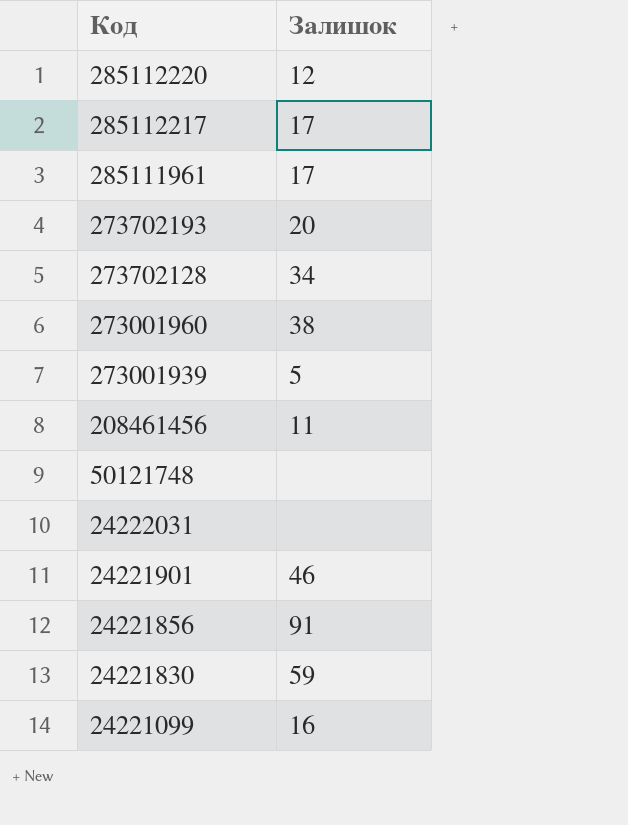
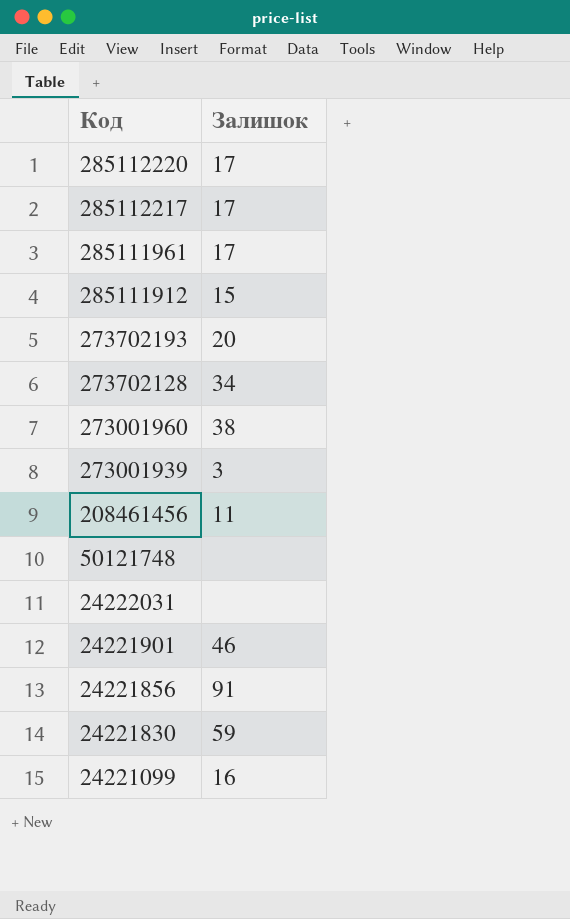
285112220 | Залишок: 12 -> 17
row 285111912: none -> 15
273001939 | Залишок: 5 -> 3

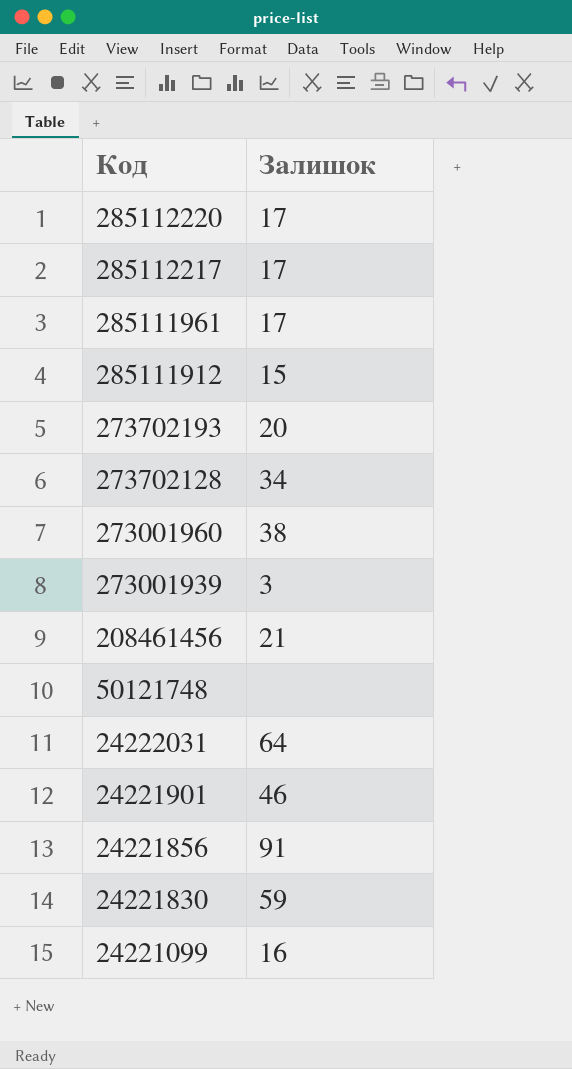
208461456 | Залишок: 11 -> 21
24222031 | Залишок: none -> 64

